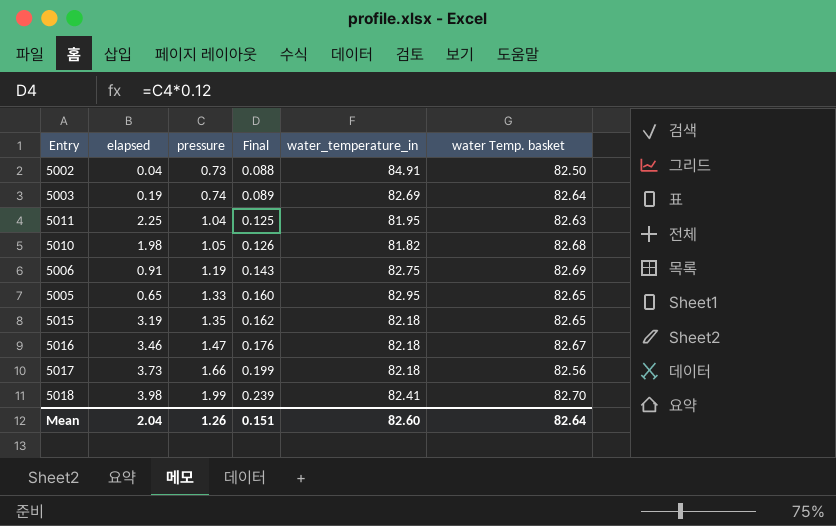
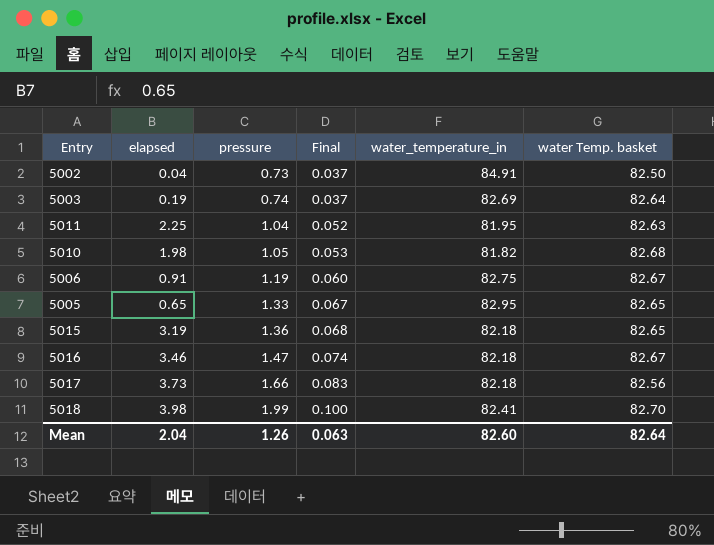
column Final | formula: [pressure] * 0.12 -> [pressure] * 0.05
5006 | water Temp. basket: 82.69 -> 82.67
5015 | pressure: 1.35 -> 1.36
Mean | Final: 0.151 -> 0.063

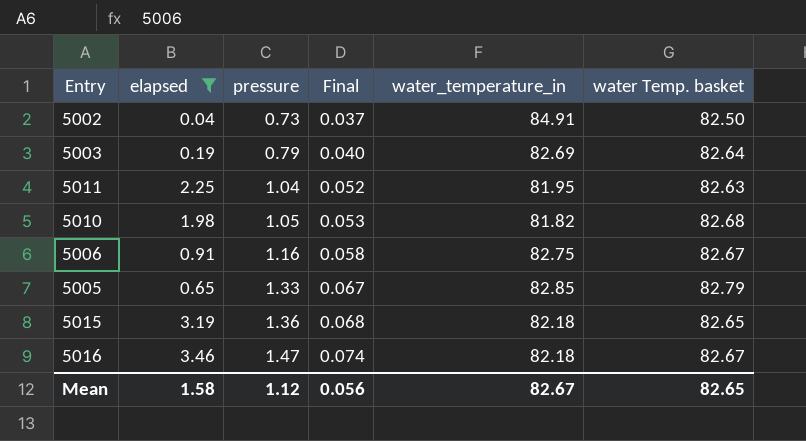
filter: none -> elapsed <= 3.46
5003 | pressure: 0.74 -> 0.79
5003 | Final: 0.037 -> 0.040
5006 | pressure: 1.19 -> 1.16
5006 | Final: 0.060 -> 0.058
5005 | water_temperature_in: 82.95 -> 82.85
5005 | water Temp. basket: 82.65 -> 82.79
Mean | elapsed: 2.04 -> 1.58
Mean | pressure: 1.26 -> 1.12
Mean | Final: 0.063 -> 0.056
Mean | water_temperature_in: 82.60 -> 82.67
Mean | water Temp. basket: 82.64 -> 82.65

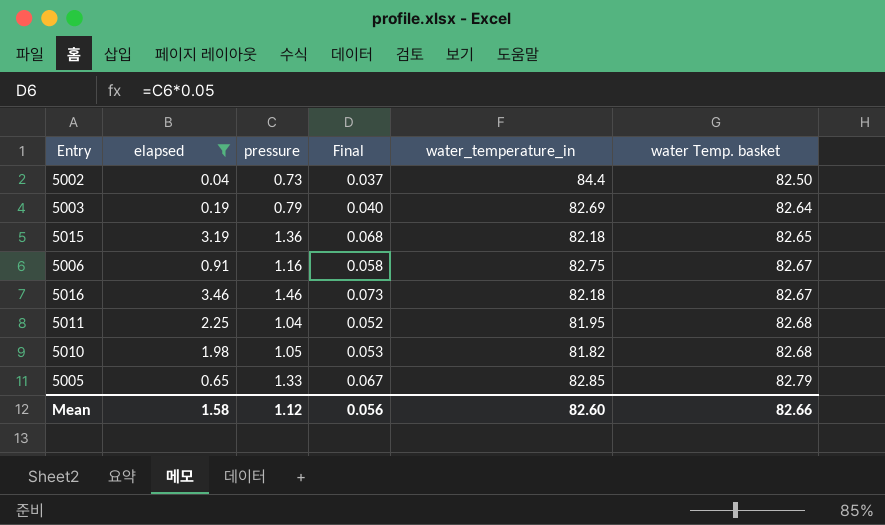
row order: pressure ascending -> water Temp. basket ascending
5002 | water_temperature_in: 84.91 -> 84.4
5016 | pressure: 1.47 -> 1.46
5016 | Final: 0.074 -> 0.073
5011 | water Temp. basket: 82.63 -> 82.68
Mean | water_temperature_in: 82.67 -> 82.60
Mean | water Temp. basket: 82.65 -> 82.66

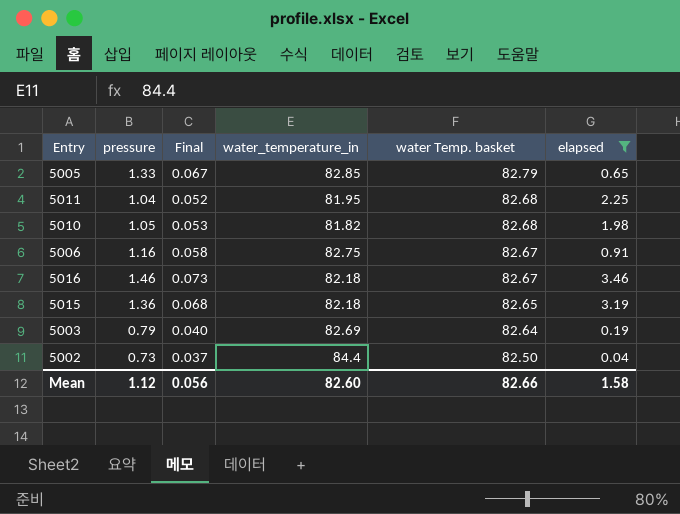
row order: water Temp. basket ascending -> water Temp. basket descending
column elapsed | position: 2 -> 6

